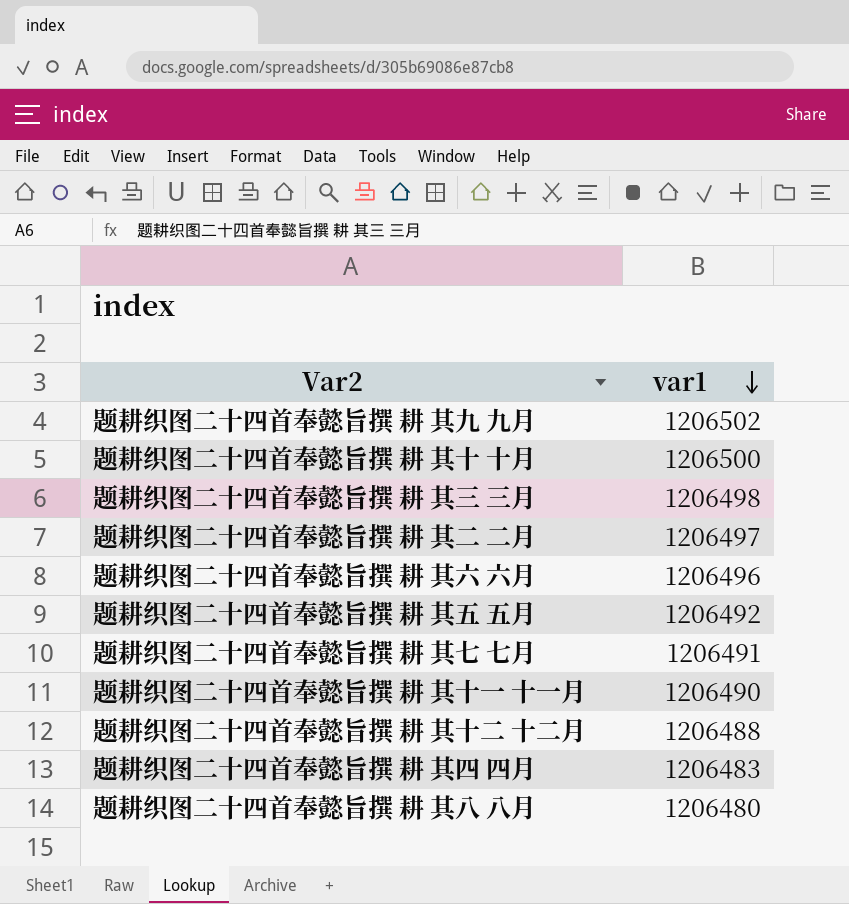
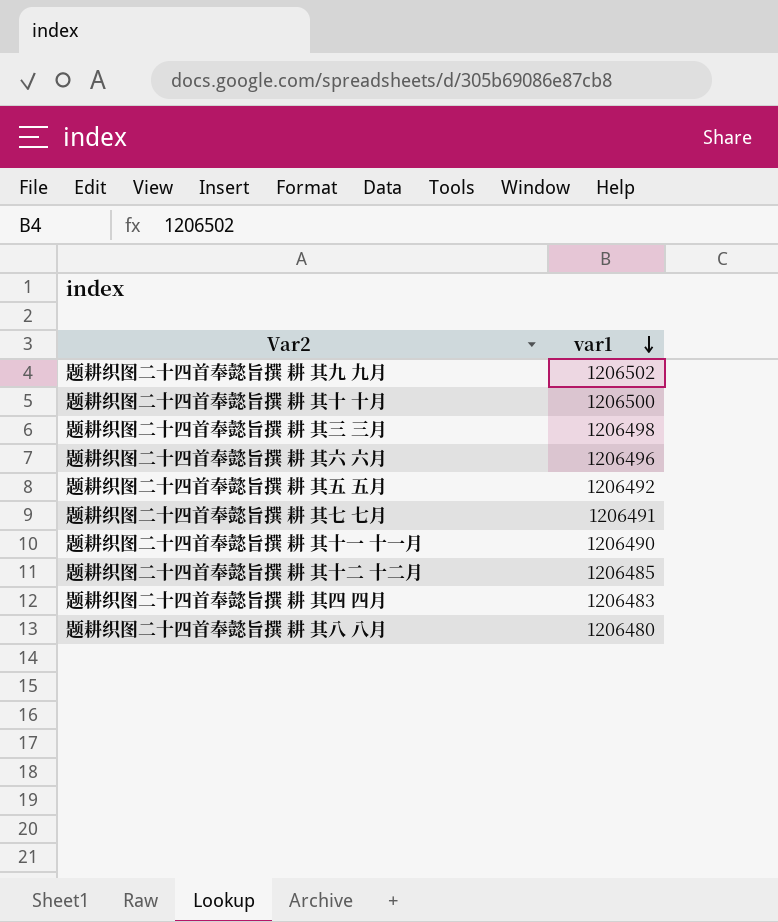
row 题耕织图二十四首奉懿旨撰 耕 其二 二月: 1206497 -> none
题耕织图二十四首奉懿旨撰 耕 其十二 十二月 | var1: 1206488 -> 1206485

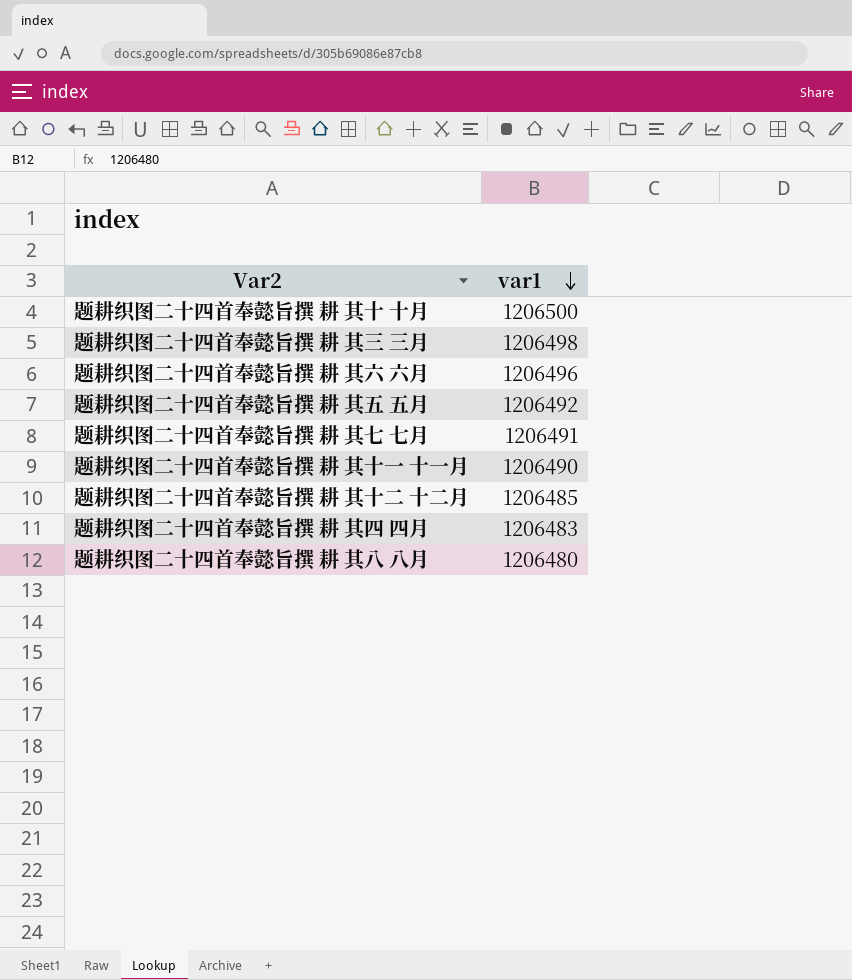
row 题耕织图二十四首奉懿旨撰 耕 其九 九月: 1206502 -> none

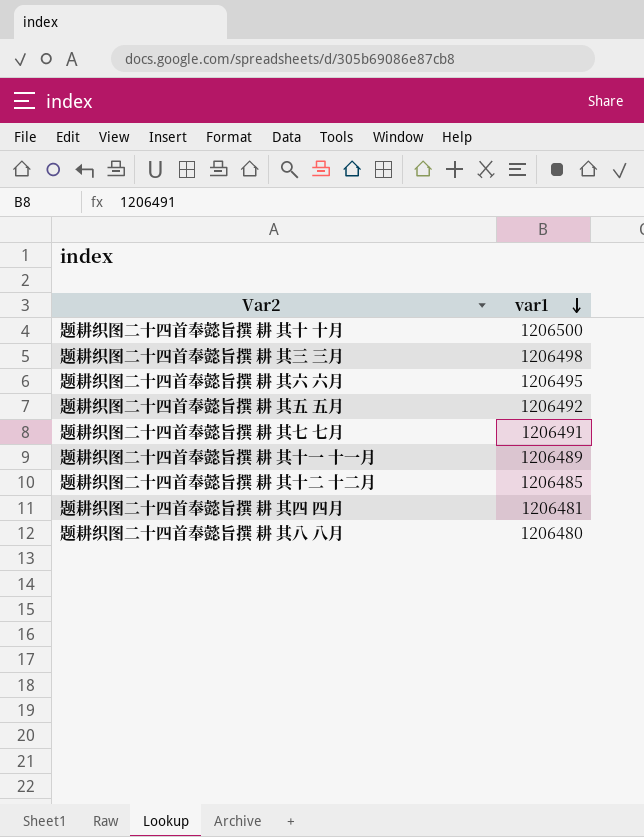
题耕织图二十四首奉懿旨撰 耕 其六 六月 | var1: 1206496 -> 1206495
题耕织图二十四首奉懿旨撰 耕 其十一 十一月 | var1: 1206490 -> 1206489
题耕织图二十四首奉懿旨撰 耕 其四 四月 | var1: 1206483 -> 1206481

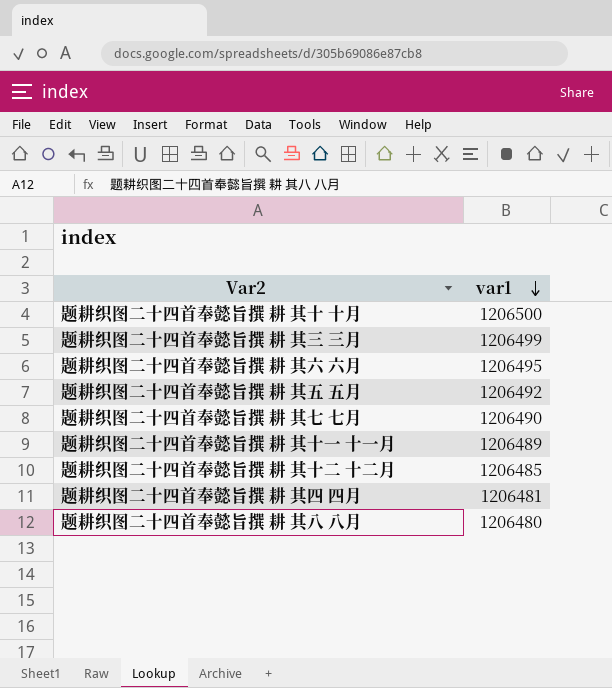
题耕织图二十四首奉懿旨撰 耕 其三 三月 | var1: 1206498 -> 1206499
题耕织图二十四首奉懿旨撰 耕 其七 七月 | var1: 1206491 -> 1206490

